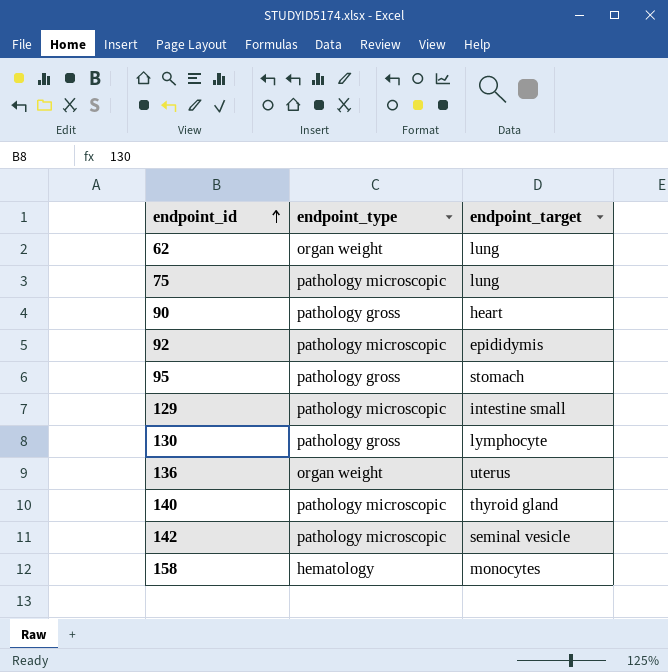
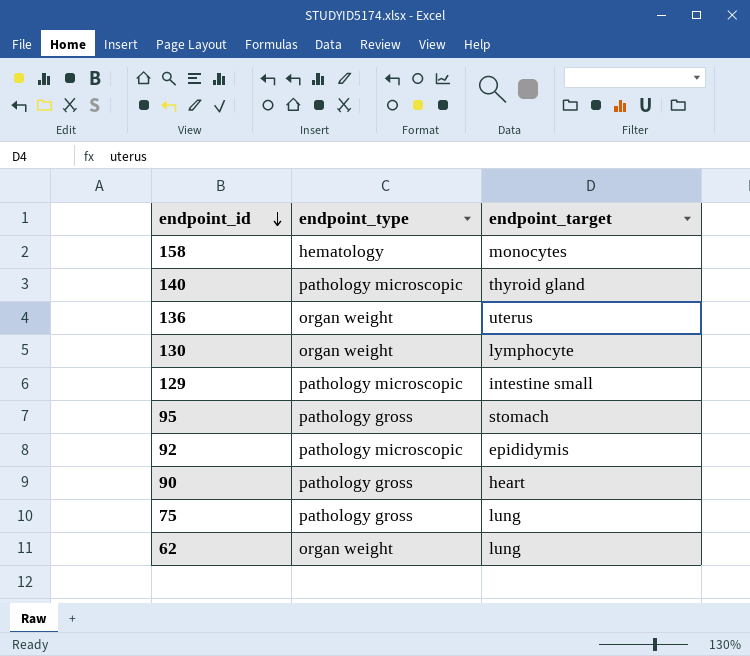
row order: endpoint_id ascending -> endpoint_id descending
row 142: pathology microscopic | seminal vesicle -> none
130 | endpoint_type: pathology gross -> organ weight
75 | endpoint_type: pathology microscopic -> pathology gross

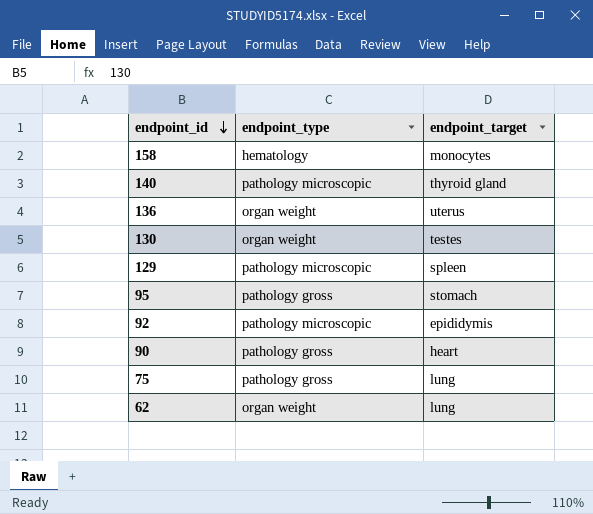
130 | endpoint_target: lymphocyte -> testes
129 | endpoint_target: intestine small -> spleen

